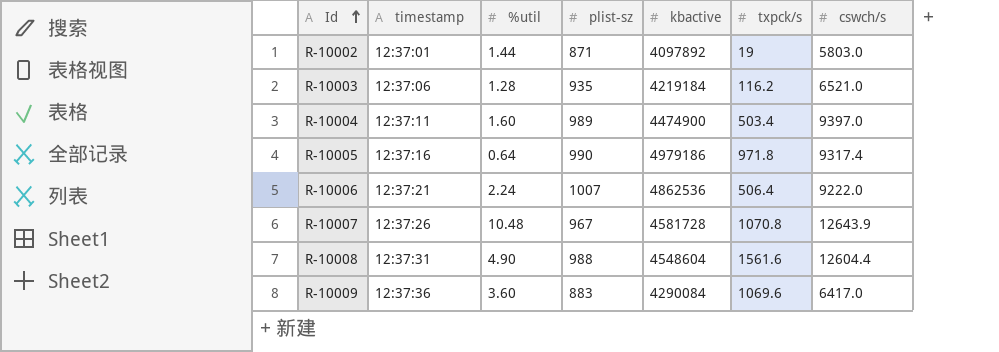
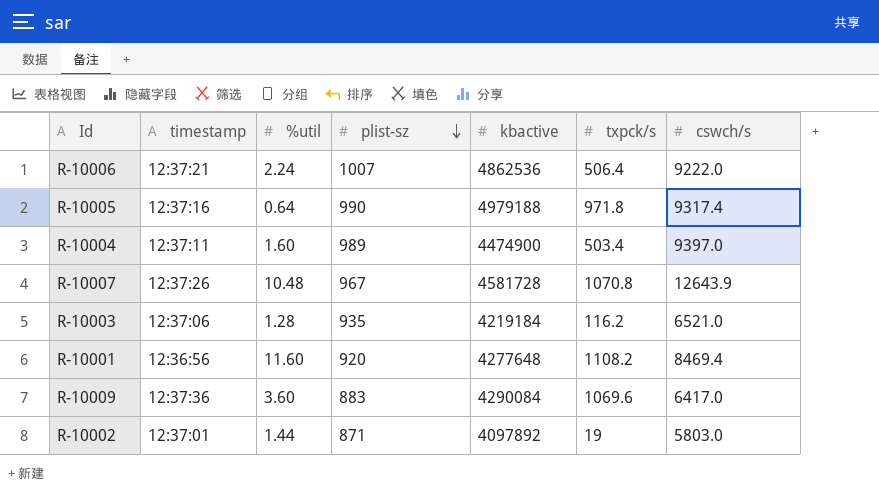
row order: Id ascending -> plist-sz descending
row R-10008: 12:37:31 | 4.90 | 988 | 4548604 | 1561.6 | 12604.4 -> none
R-10005 | kbactive: 4979186 -> 4979188
row R-10001: none -> 12:36:56 | 11.60 | 920 | 4277648 | 1108.2 | 8469.4

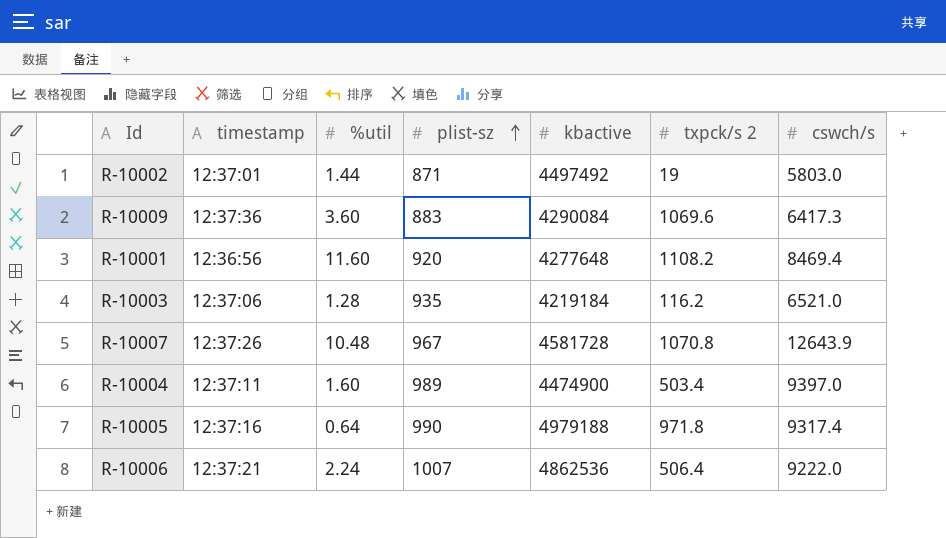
row order: plist-sz descending -> plist-sz ascending
column name: txpck/s -> txpck/s 2
R-10002 | kbactive: 4097892 -> 4497492
R-10009 | cswch/s: 6417.0 -> 6417.3

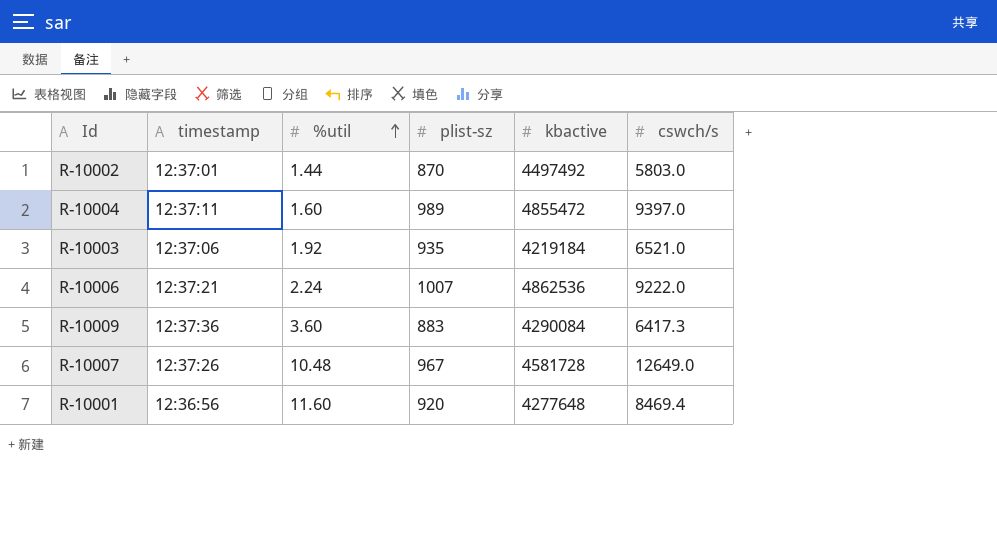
row order: plist-sz ascending -> %util ascending
column txpck/s 2 | position: 6 -> none
row R-10005: 12:37:16 | 0.64 | 990 | 4979188 | 971.8 | 9317.4 -> none
R-10002 | plist-sz: 871 -> 870
R-10004 | kbactive: 4474900 -> 4855472
R-10003 | %util: 1.28 -> 1.92
R-10007 | cswch/s: 12643.9 -> 12649.0

